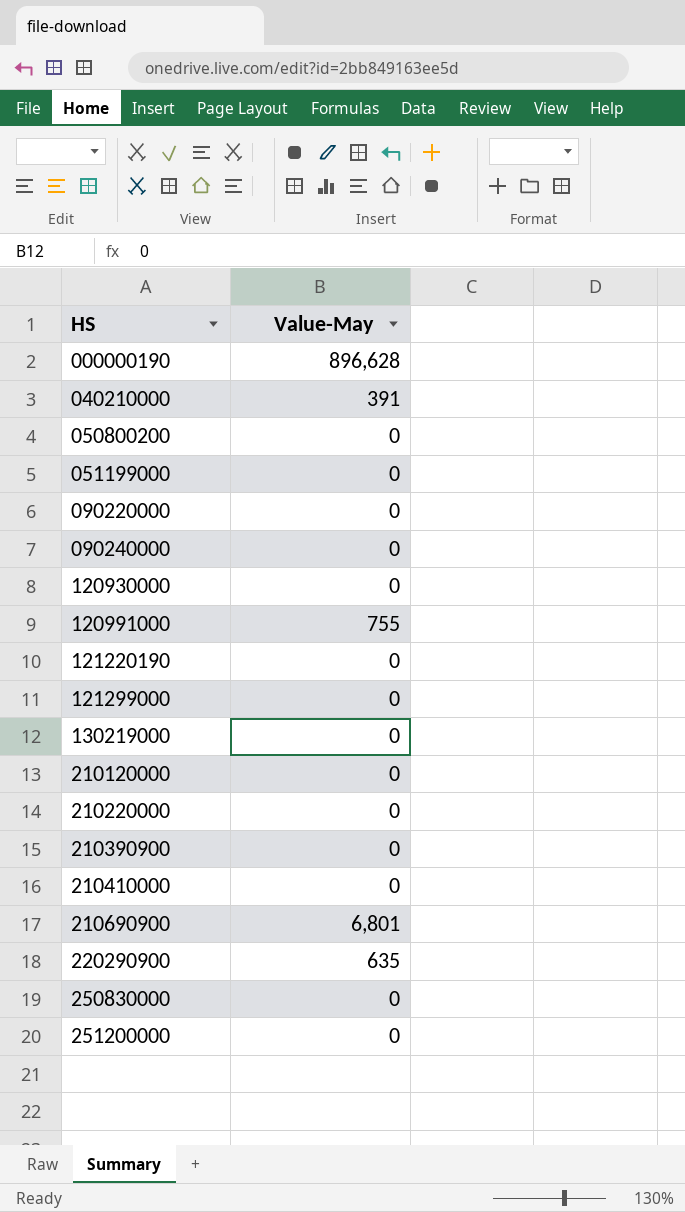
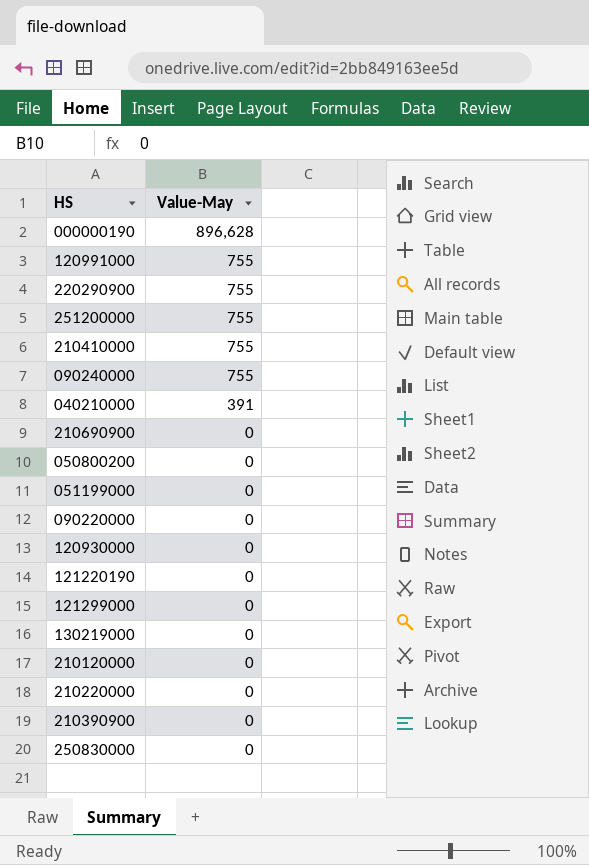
row order: HS ascending -> Value-May descending
220290900 | Value-May: 635 -> 755
251200000 | Value-May: 0 -> 755
210410000 | Value-May: 0 -> 755
090240000 | Value-May: 0 -> 755
210690900 | Value-May: 6,801 -> 0

